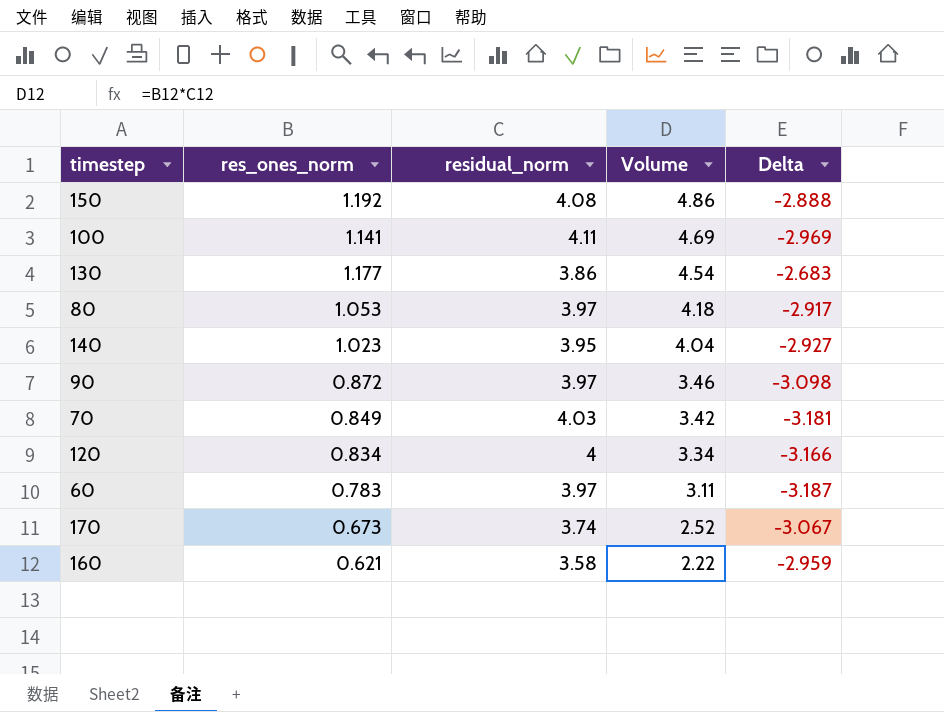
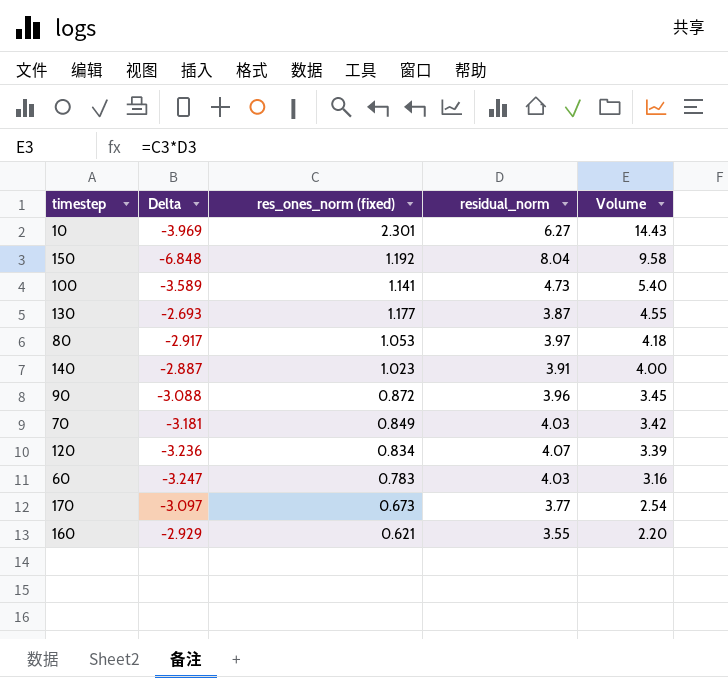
column Delta | position: 5 -> 2
column name: res_ones_norm -> res_ones_norm (fixed)
row 10: none -> -3.969 | 2.301 | 6.27 | 14.43
150 | Delta: -2.888 -> -6.848
150 | residual_norm: 4.08 -> 8.04
150 | Volume: 4.86 -> 9.58
100 | Delta: -2.969 -> -3.589
100 | residual_norm: 4.11 -> 4.73
100 | Volume: 4.69 -> 5.40
130 | Delta: -2.683 -> -2.693
130 | residual_norm: 3.86 -> 3.87
130 | Volume: 4.54 -> 4.55
140 | Delta: -2.927 -> -2.887
140 | residual_norm: 3.95 -> 3.91
140 | Volume: 4.04 -> 4.00
90 | Delta: -3.098 -> -3.088
90 | residual_norm: 3.97 -> 3.96
90 | Volume: 3.46 -> 3.45
120 | Delta: -3.166 -> -3.236
120 | residual_norm: 4 -> 4.07
120 | Volume: 3.34 -> 3.39
60 | Delta: -3.187 -> -3.247
60 | residual_norm: 3.97 -> 4.03
60 | Volume: 3.11 -> 3.16
170 | Delta: -3.067 -> -3.097
170 | residual_norm: 3.74 -> 3.77
170 | Volume: 2.52 -> 2.54
160 | Delta: -2.959 -> -2.929
160 | residual_norm: 3.58 -> 3.55
160 | Volume: 2.22 -> 2.20

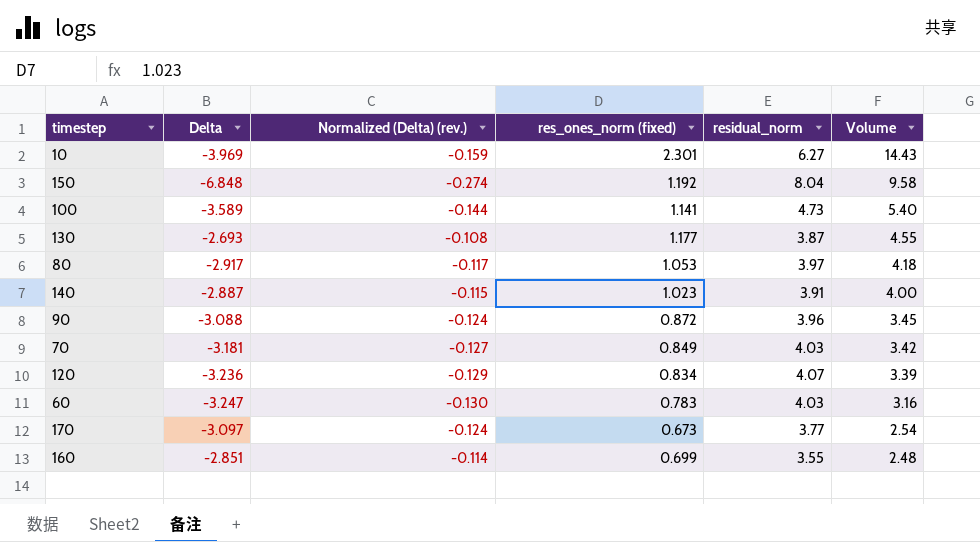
column Normalized (Delta) (rev.) | formula: none -> [Delta] * 0.04
160 | Delta: -2.929 -> -2.851
160 | res_ones_norm (fixed): 0.621 -> 0.699
160 | Volume: 2.20 -> 2.48

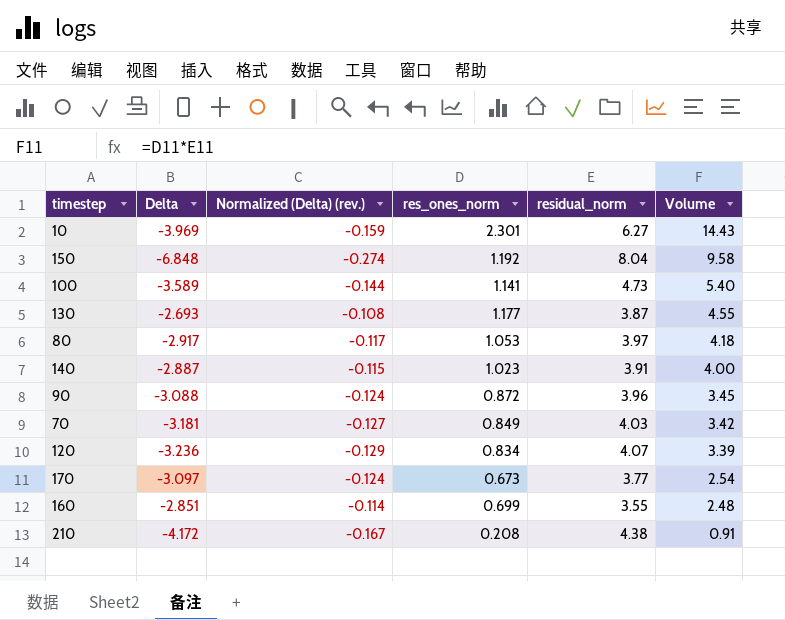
column name: res_ones_norm (fixed) -> res_ones_norm
row 60: -3.247 | -0.130 | 0.783 | 4.03 | 3.16 -> none
row 210: none -> -4.172 | -0.167 | 0.208 | 4.38 | 0.91

